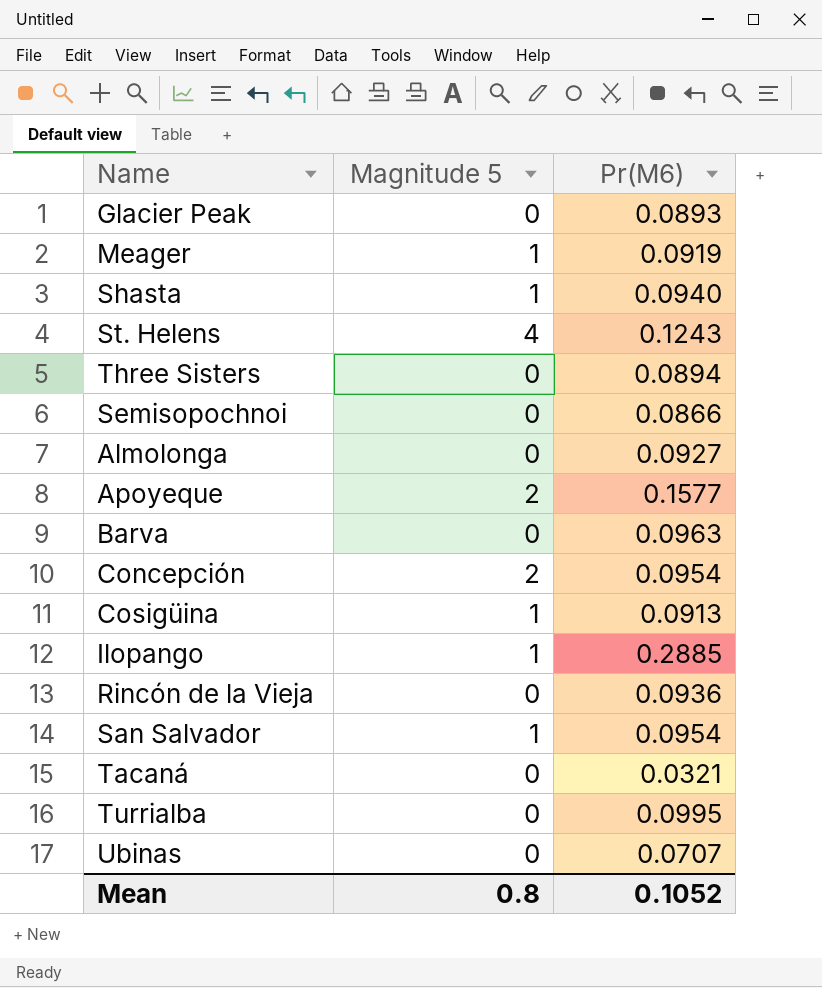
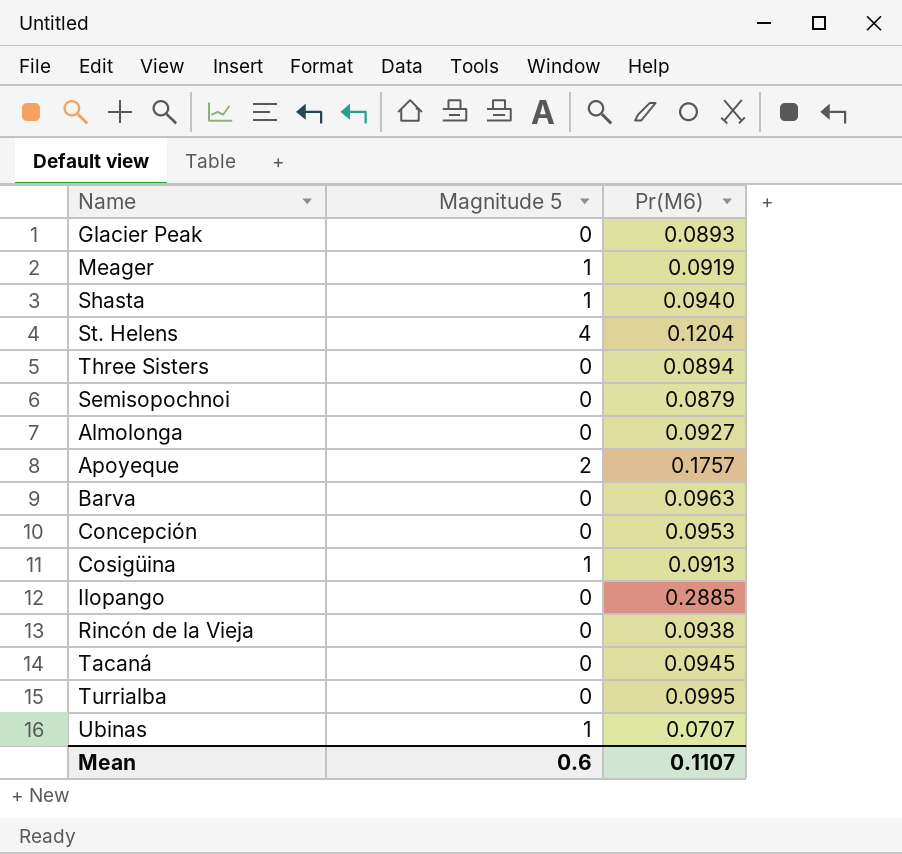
row San Salvador: 1 | 0.0954 -> none
St. Helens | Pr(M6): 0.1243 -> 0.1204
Semisopochnoi | Pr(M6): 0.0866 -> 0.0879
Apoyeque | Pr(M6): 0.1577 -> 0.1757
Concepción | Magnitude 5: 2 -> 0
Concepción | Pr(M6): 0.0954 -> 0.0953
Ilopango | Magnitude 5: 1 -> 0
Rincón de la Vieja | Pr(M6): 0.0936 -> 0.0938
Tacaná | Pr(M6): 0.0321 -> 0.0945
Ubinas | Magnitude 5: 0 -> 1
Mean | Magnitude 5: 0.8 -> 0.6
Mean | Pr(M6): 0.1052 -> 0.1107

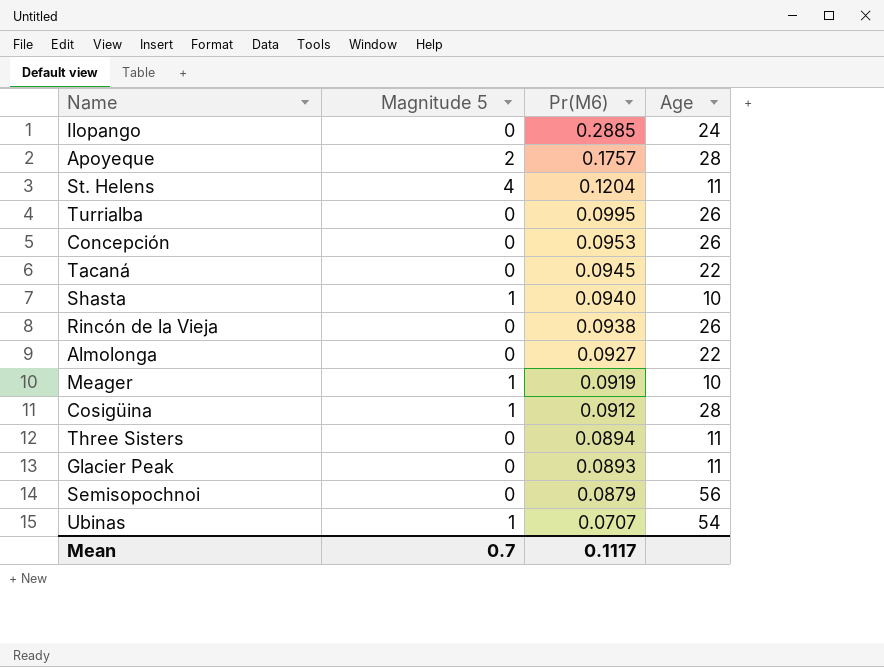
row order: none -> Pr(M6) descending
column Age | position: none -> 4
row Barva: 0 | 0.0963 -> none
Cosigüina | Pr(M6): 0.0913 -> 0.0912
Mean | Magnitude 5: 0.6 -> 0.7
Mean | Pr(M6): 0.1107 -> 0.1117

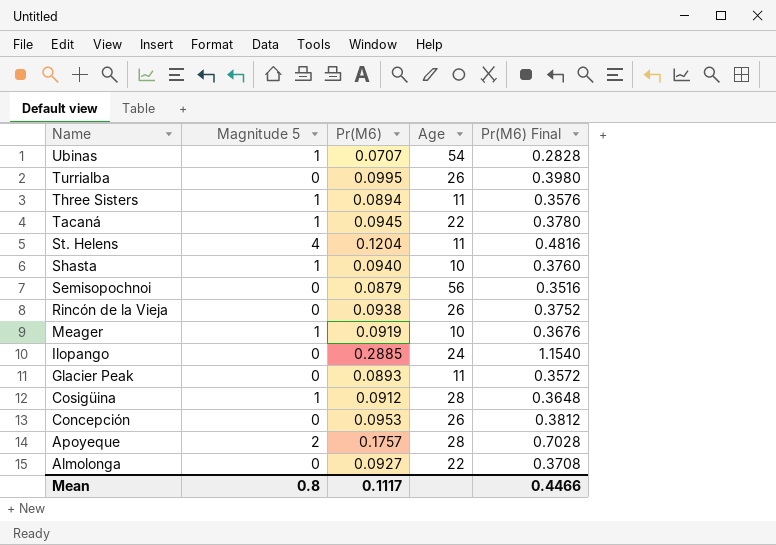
row order: Pr(M6) descending -> Name descending
column Pr(M6) Final | formula: none -> [Pr(M6)] * 4
Three Sisters | Magnitude 5: 0 -> 1
Tacaná | Magnitude 5: 0 -> 1
Mean | Magnitude 5: 0.7 -> 0.8

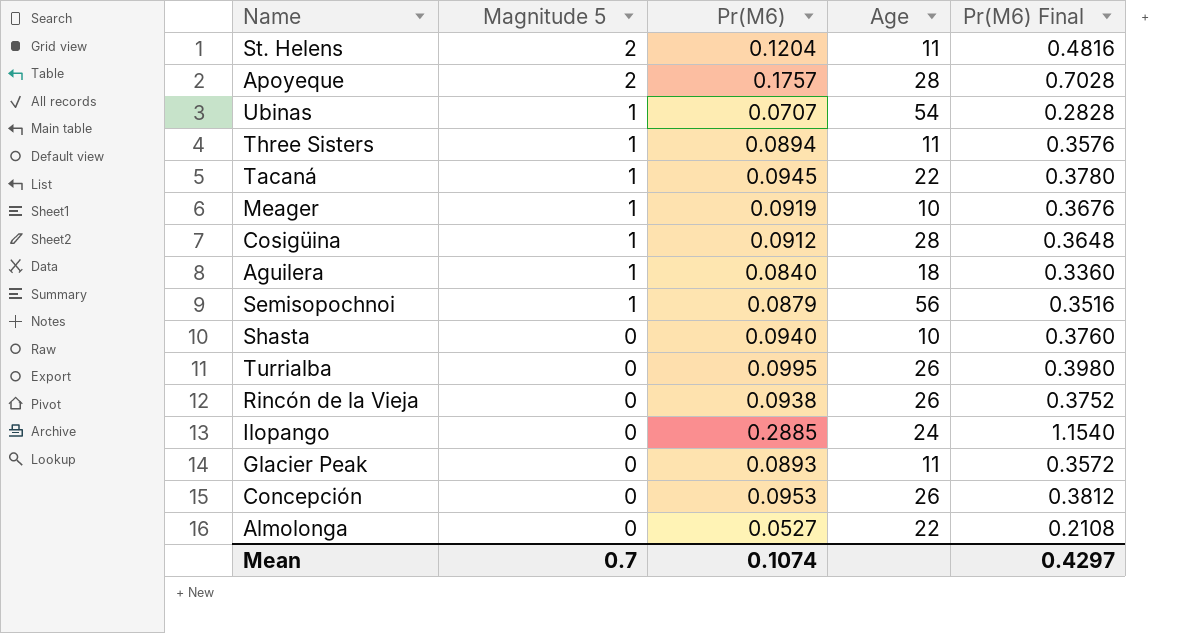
row order: Name descending -> Magnitude 5 descending
St. Helens | Magnitude 5: 4 -> 2
row Aguilera: none -> 1 | 0.0840 | 18 | 0.3360
Semisopochnoi | Magnitude 5: 0 -> 1
Shasta | Magnitude 5: 1 -> 0
Almolonga | Pr(M6): 0.0927 -> 0.0527
Almolonga | Pr(M6) Final: 0.3708 -> 0.2108
Mean | Magnitude 5: 0.8 -> 0.7
Mean | Pr(M6): 0.1117 -> 0.1074
Mean | Pr(M6) Final: 0.4466 -> 0.4297

